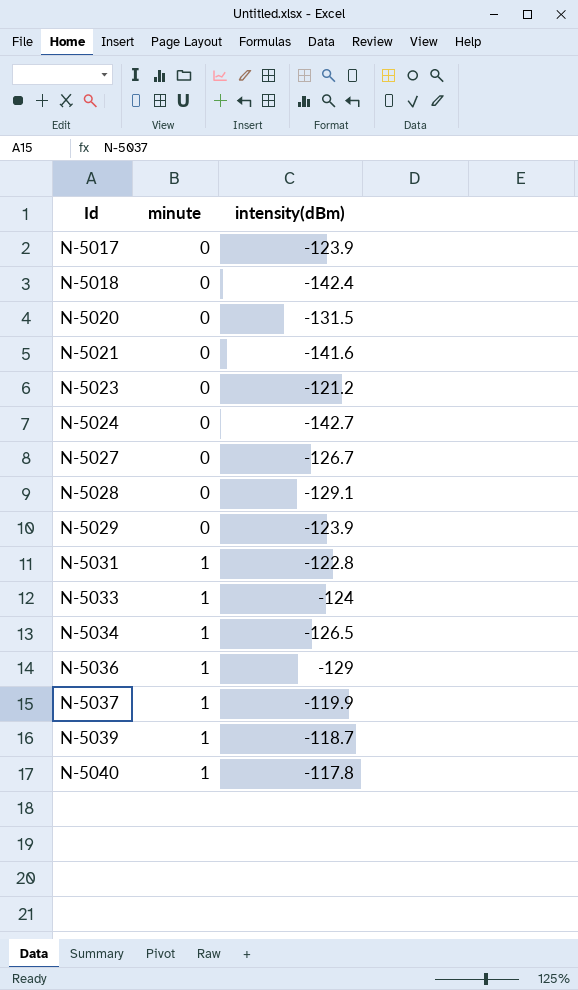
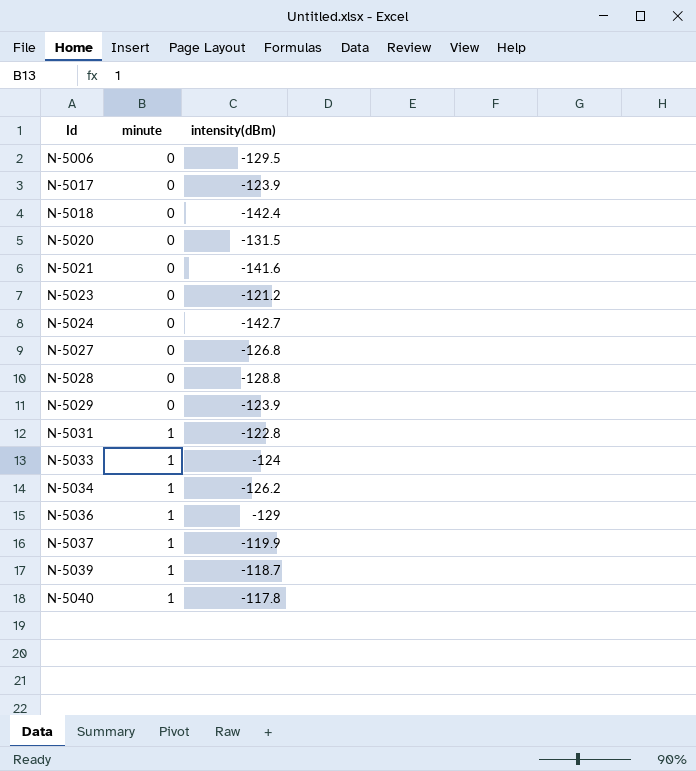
row N-5006: none -> 0 | -129.5
N-5027 | intensity(dBm): -126.7 -> -126.8
N-5028 | intensity(dBm): -129.1 -> -128.8
N-5034 | intensity(dBm): -126.5 -> -126.2

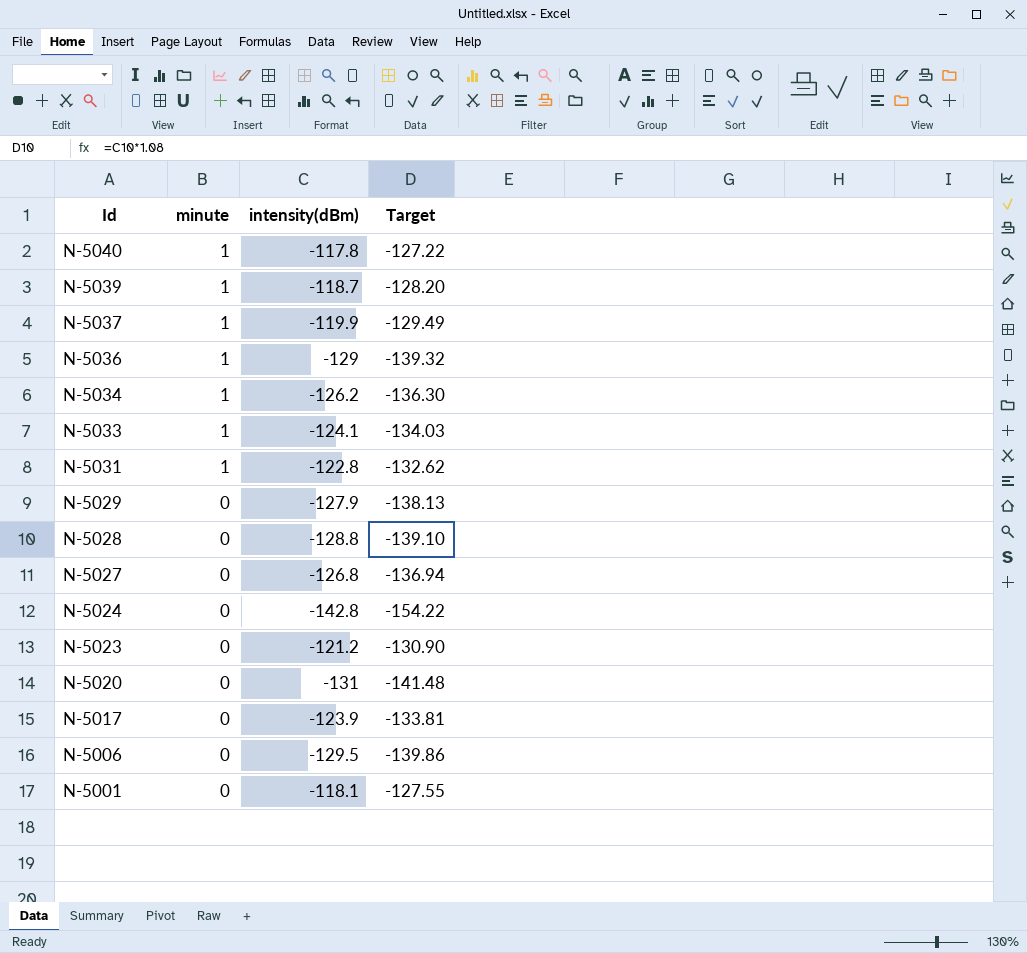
row order: Id ascending -> Id descending
column Target | formula: none -> [intensity(dBm)] * 1.08
row N-5018: 0 | -142.4 -> none
row N-5021: 0 | -141.6 -> none
N-5033 | intensity(dBm): -124 -> -124.1
N-5029 | intensity(dBm): -123.9 -> -127.9
N-5024 | intensity(dBm): -142.7 -> -142.8
N-5020 | intensity(dBm): -131.5 -> -131
row N-5001: none -> 0 | -118.1 | -127.55

